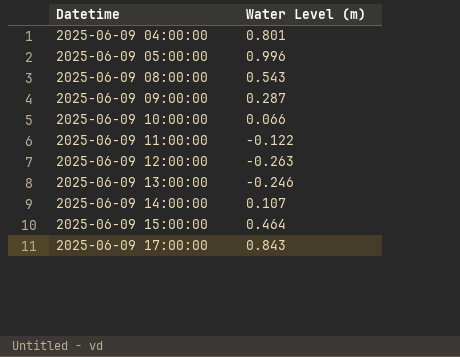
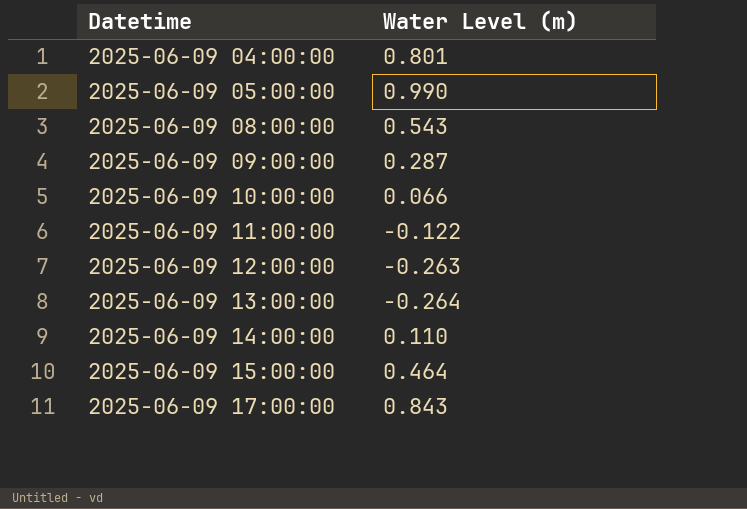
2025-06-09 05:00:00 | Water Level (m): 0.996 -> 0.990
2025-06-09 13:00:00 | Water Level (m): -0.246 -> -0.264
2025-06-09 14:00:00 | Water Level (m): 0.107 -> 0.110

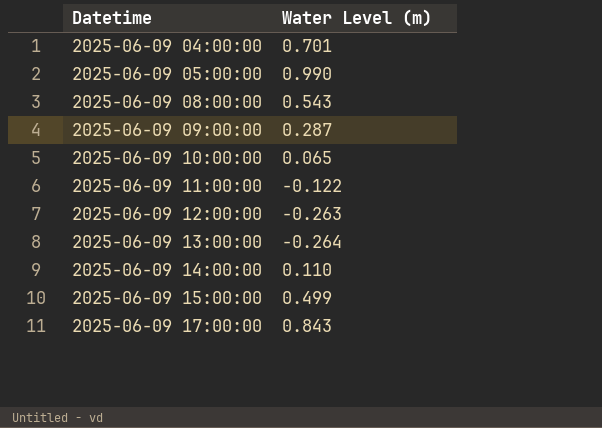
2025-06-09 04:00:00 | Water Level (m): 0.801 -> 0.701
2025-06-09 10:00:00 | Water Level (m): 0.066 -> 0.065
2025-06-09 15:00:00 | Water Level (m): 0.464 -> 0.499

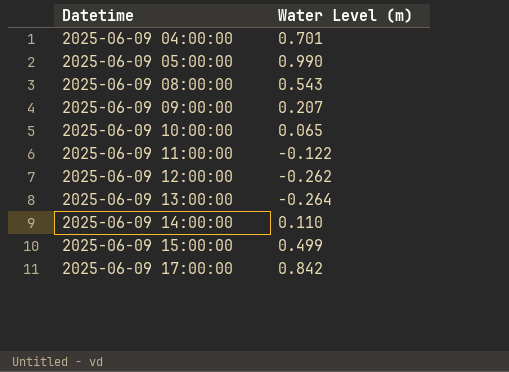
2025-06-09 09:00:00 | Water Level (m): 0.287 -> 0.207
2025-06-09 12:00:00 | Water Level (m): -0.263 -> -0.262
2025-06-09 17:00:00 | Water Level (m): 0.843 -> 0.842

